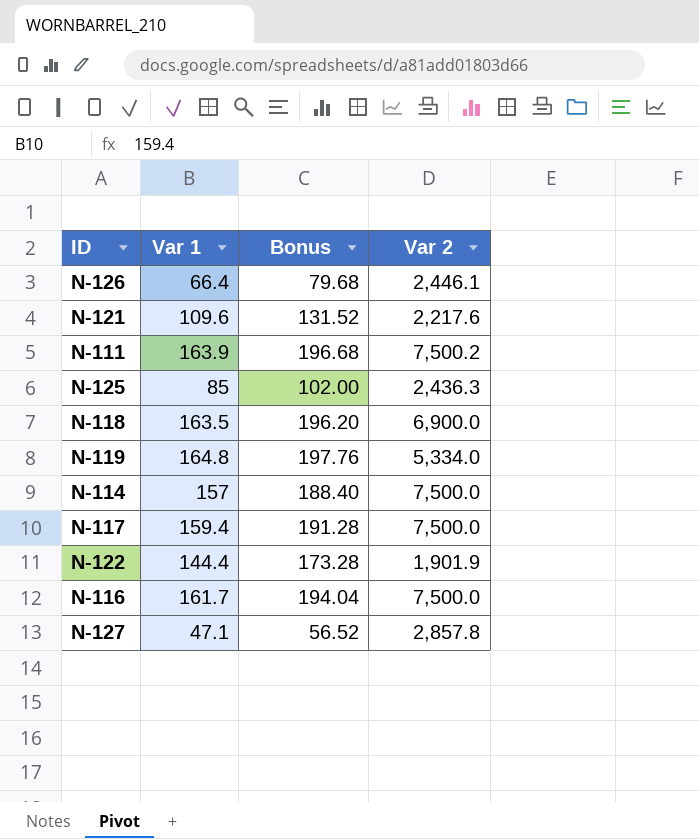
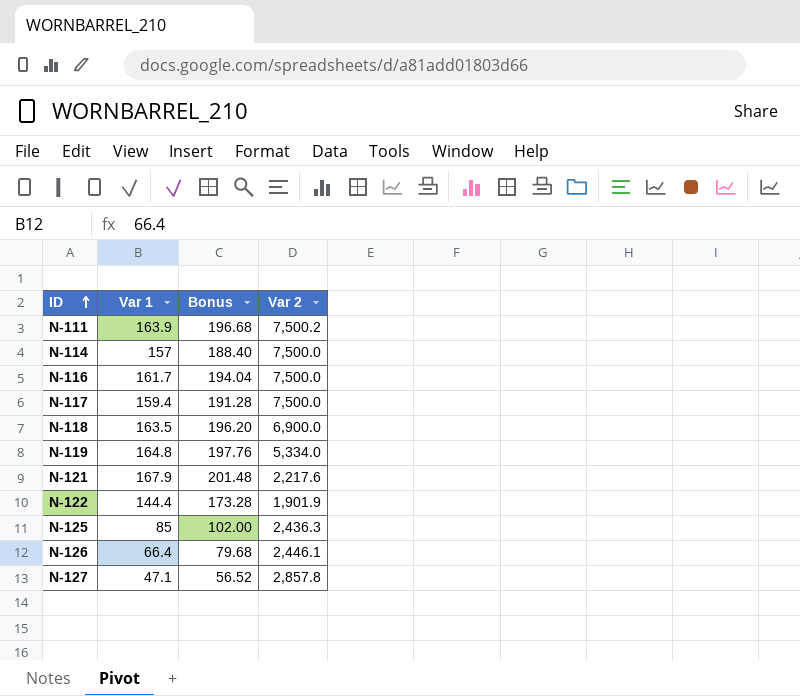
row order: none -> ID ascending
N-121 | Var 1: 109.6 -> 167.9
N-121 | Bonus: 131.52 -> 201.48

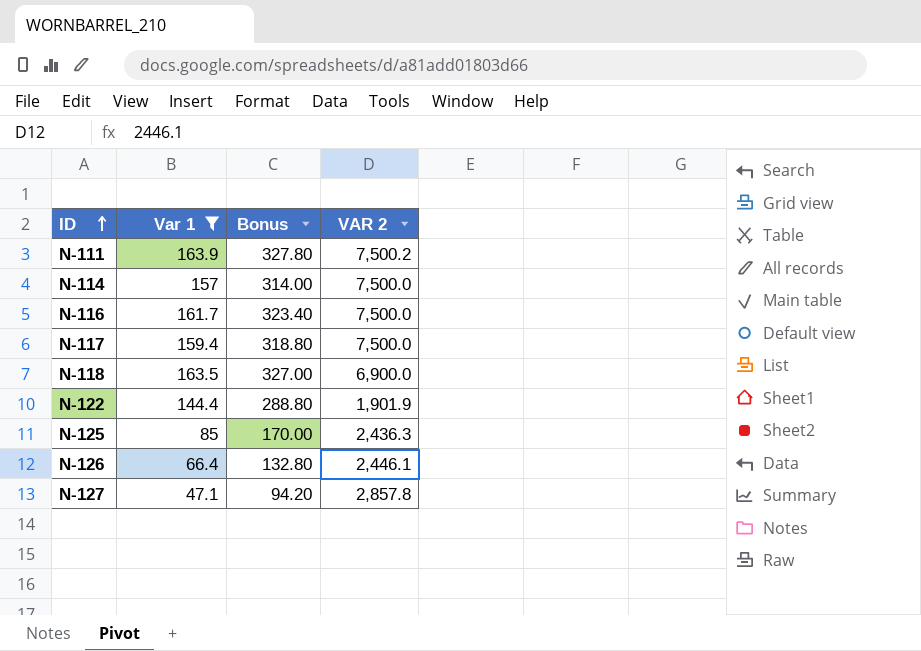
filter: none -> Var 1 <= 163.9
column Bonus | formula: [Var 1] * 1.2 -> [Var 1] * 2
column name: Var 2 -> VAR 2

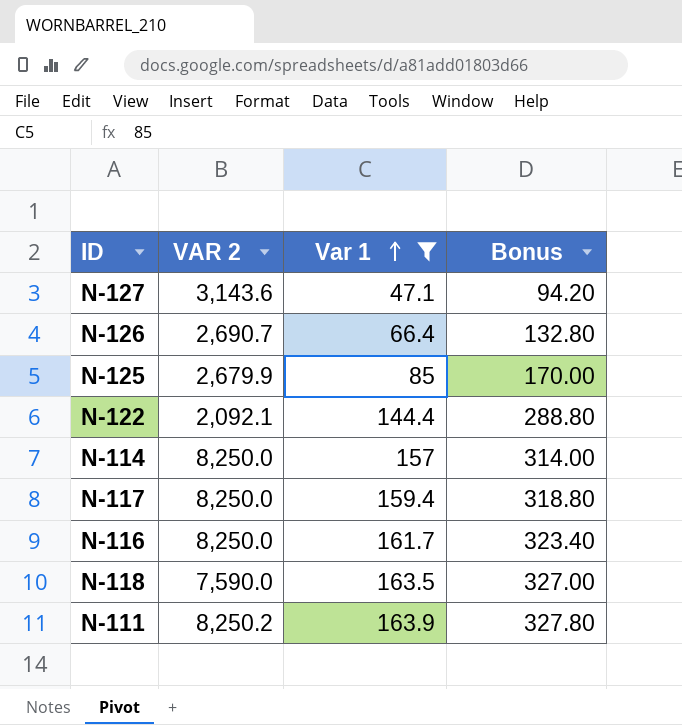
row order: ID ascending -> Var 1 ascending
column VAR 2 | position: 4 -> 2
N-127 | VAR 2: 2,857.8 -> 3,143.6
N-126 | VAR 2: 2,446.1 -> 2,690.7
N-125 | VAR 2: 2,436.3 -> 2,679.9
N-122 | VAR 2: 1,901.9 -> 2,092.1
N-114 | VAR 2: 7,500.0 -> 8,250.0
N-117 | VAR 2: 7,500.0 -> 8,250.0
N-116 | VAR 2: 7,500.0 -> 8,250.0
N-118 | VAR 2: 6,900.0 -> 7,590.0
N-111 | VAR 2: 7,500.2 -> 8,250.2

